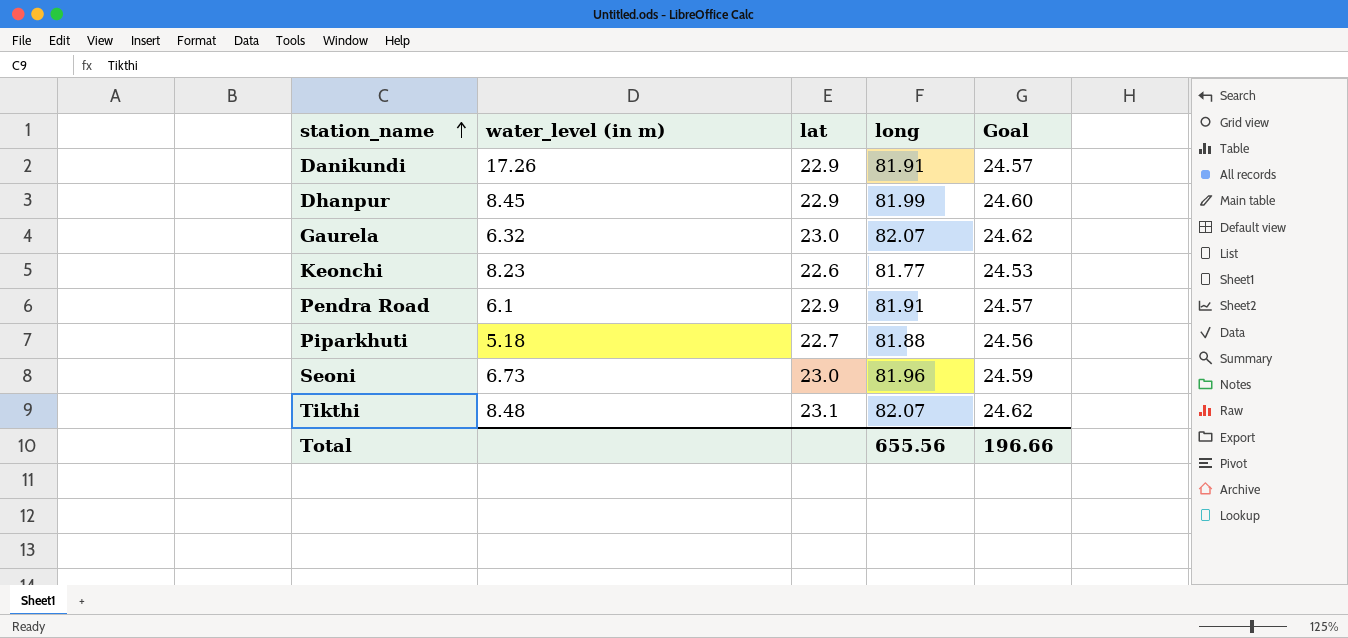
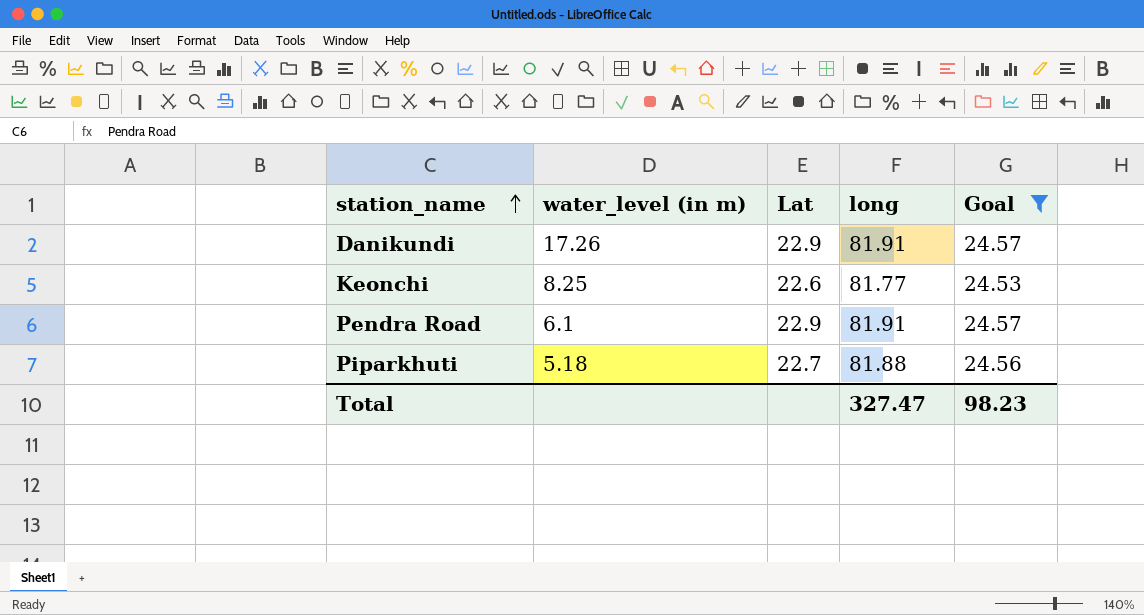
filter: none -> Goal <= 24.57
column name: lat -> Lat
Keonchi | water_level (in m): 8.23 -> 8.25
Total | long: 655.56 -> 327.47
Total | Goal: 196.66 -> 98.23

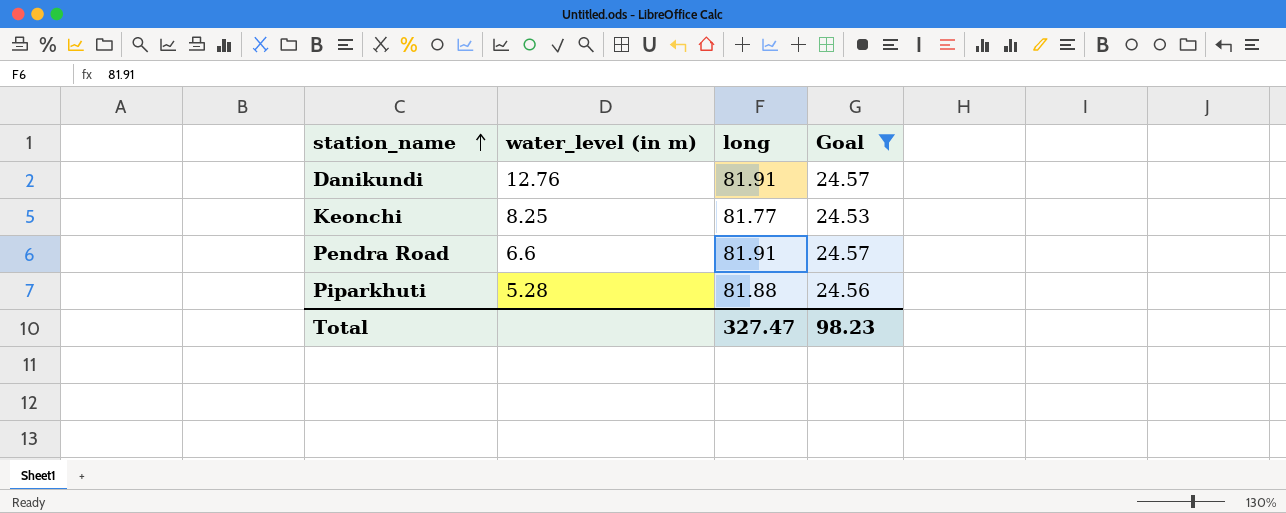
column Lat | position: 3 -> none
Danikundi | water_level (in m): 17.26 -> 12.76
Pendra Road | water_level (in m): 6.1 -> 6.6
Piparkhuti | water_level (in m): 5.18 -> 5.28

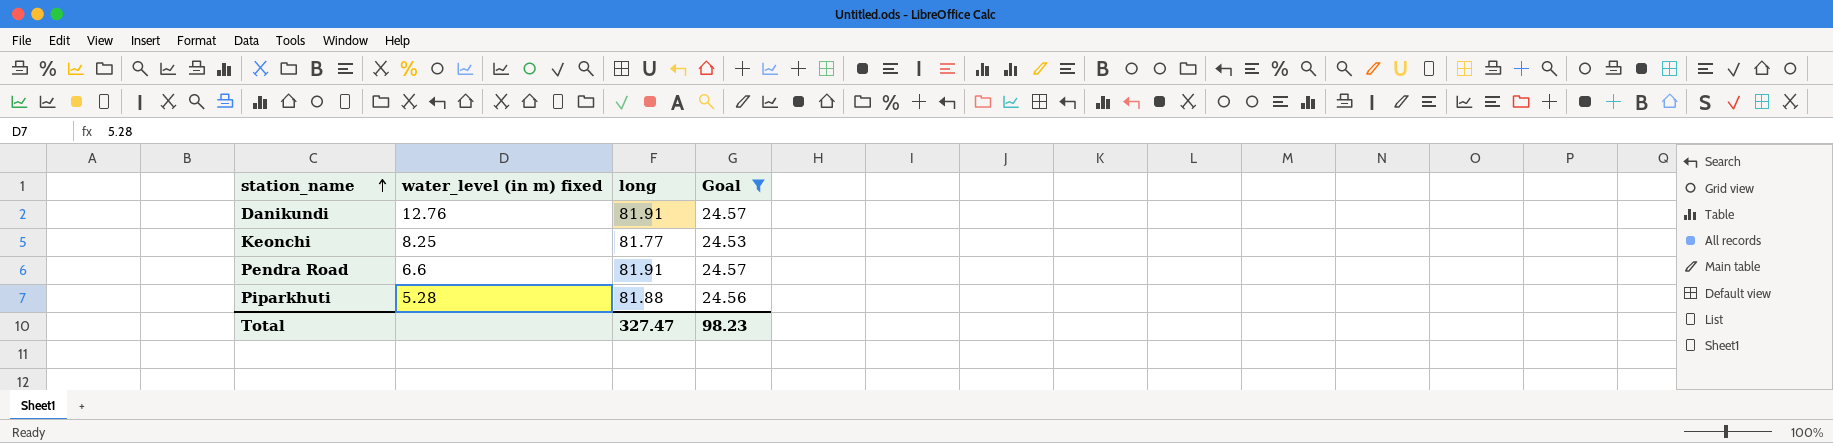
column name: water_level (in m) -> water_level (in m) fixed

